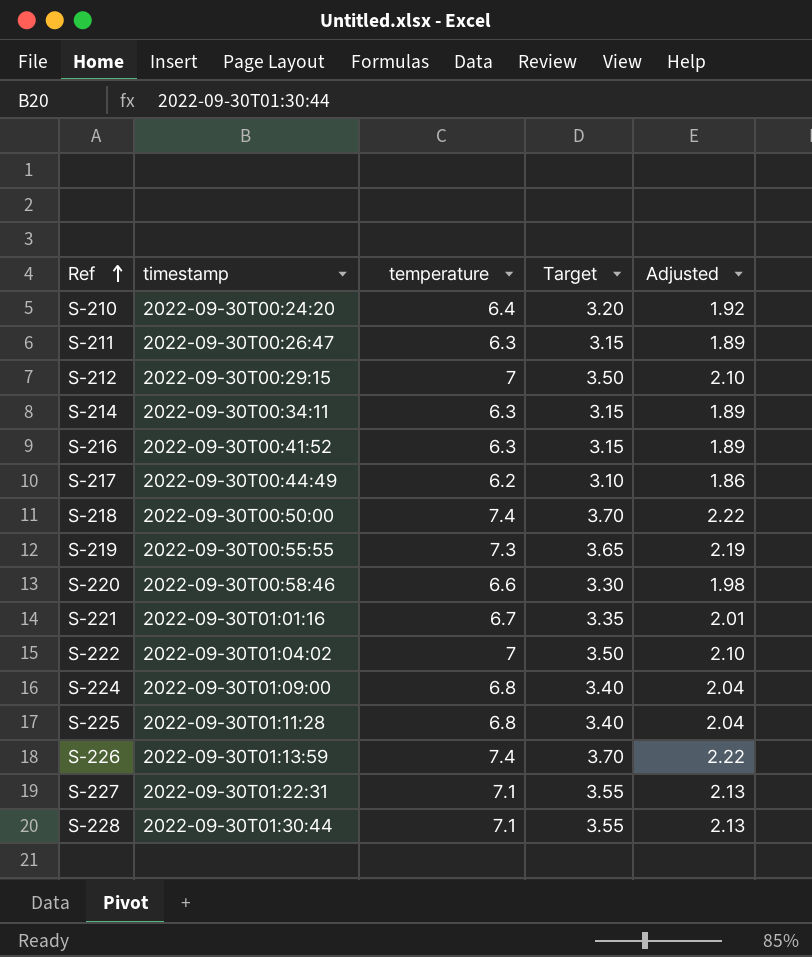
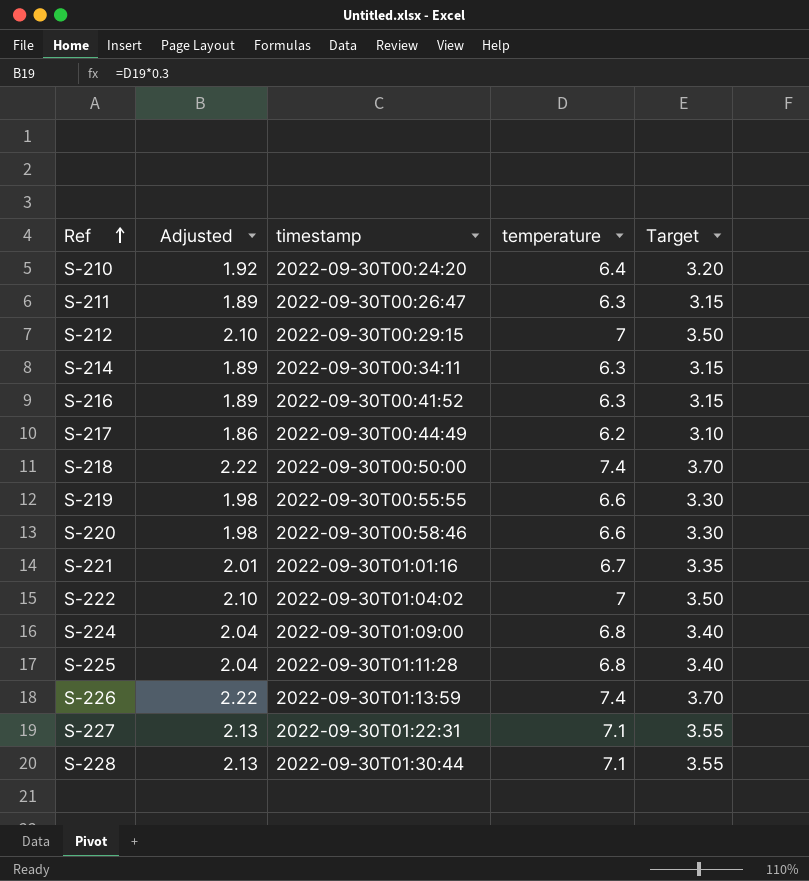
column Adjusted | position: 5 -> 2
S-219 | Adjusted: 2.19 -> 1.98
S-219 | temperature: 7.3 -> 6.6
S-219 | Target: 3.65 -> 3.30

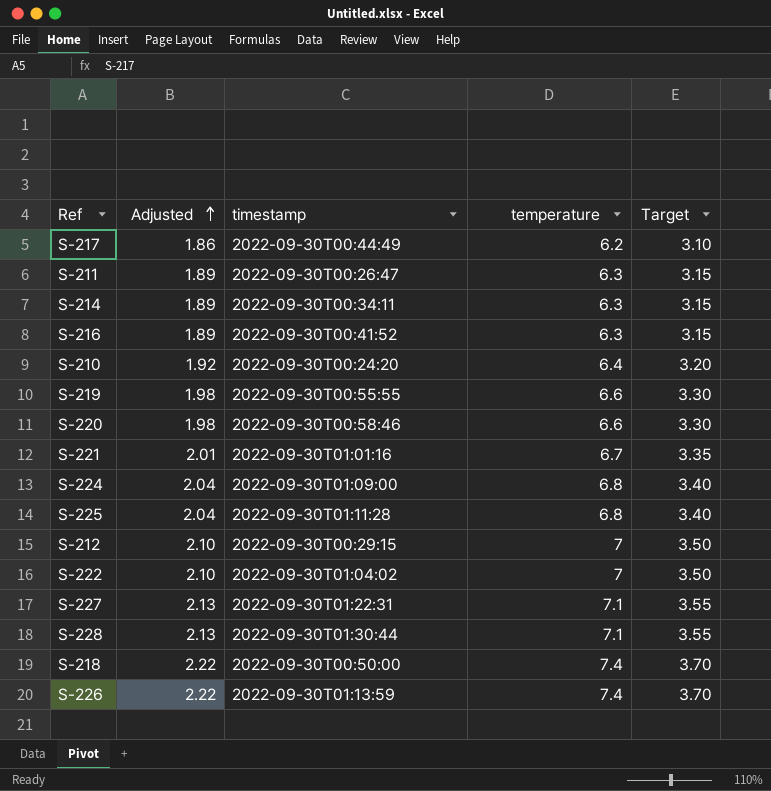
row order: Ref ascending -> Adjusted ascending

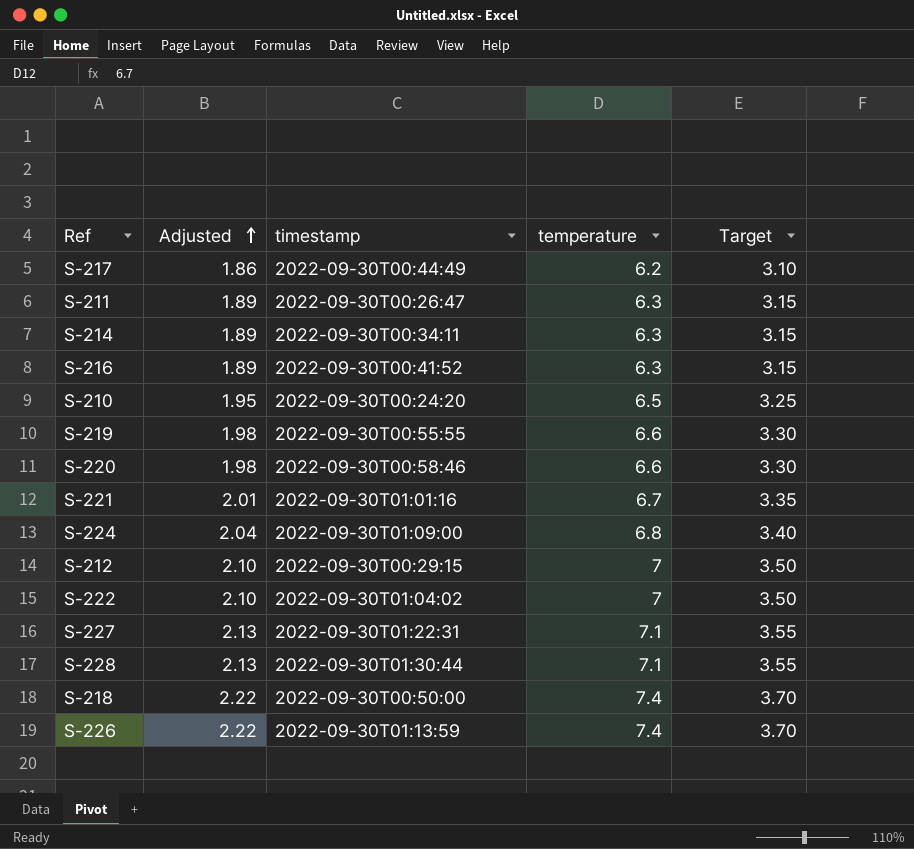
row S-225: 2.04 | 2022-09-30T01:11:28 | 6.8 | 3.40 -> none
S-210 | Adjusted: 1.92 -> 1.95
S-210 | temperature: 6.4 -> 6.5
S-210 | Target: 3.20 -> 3.25

